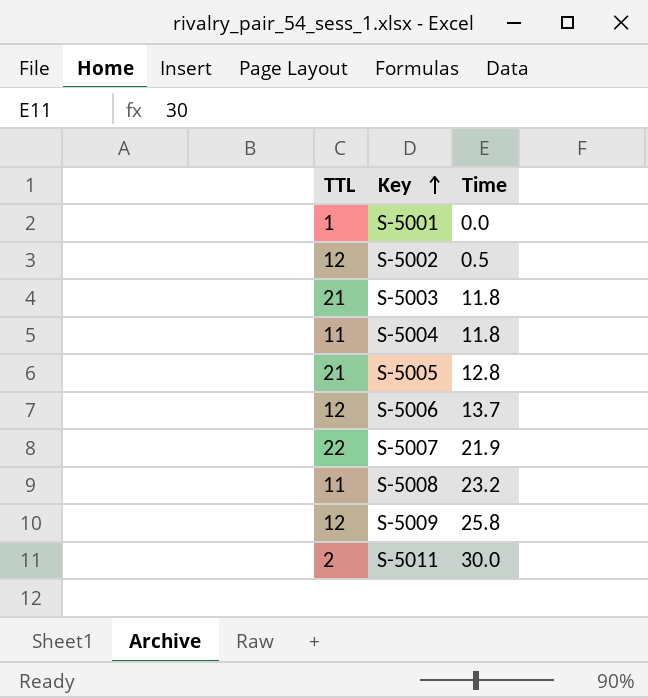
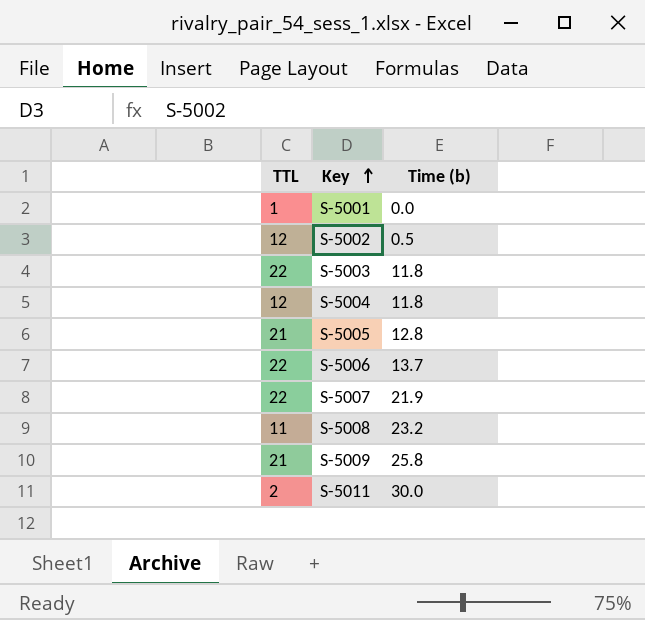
column name: Time -> Time (b)
S-5003 | TTL: 21 -> 22
S-5004 | TTL: 11 -> 12
S-5006 | TTL: 12 -> 22
S-5009 | TTL: 12 -> 21

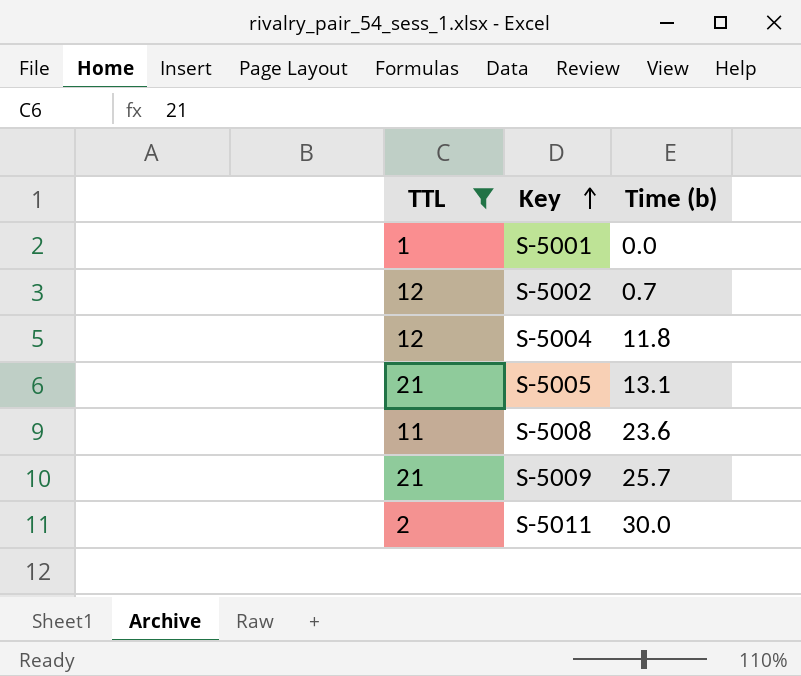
filter: none -> TTL != 22
S-5002 | Time (b): 0.5 -> 0.7
S-5005 | Time (b): 12.8 -> 13.1
S-5008 | Time (b): 23.2 -> 23.6
S-5009 | Time (b): 25.8 -> 25.7

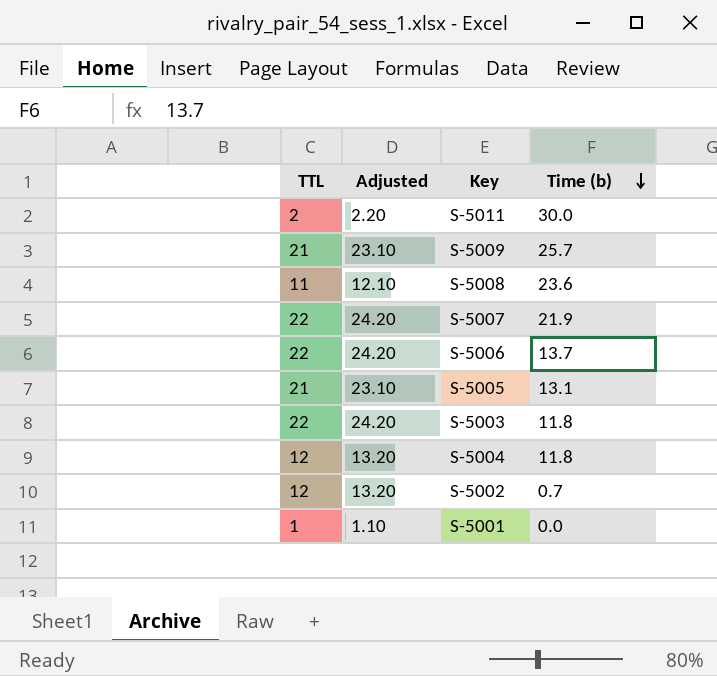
filter: TTL != 22 -> none
row order: Key ascending -> Time (b) descending
column Adjusted | formula: none -> [TTL] * 1.1

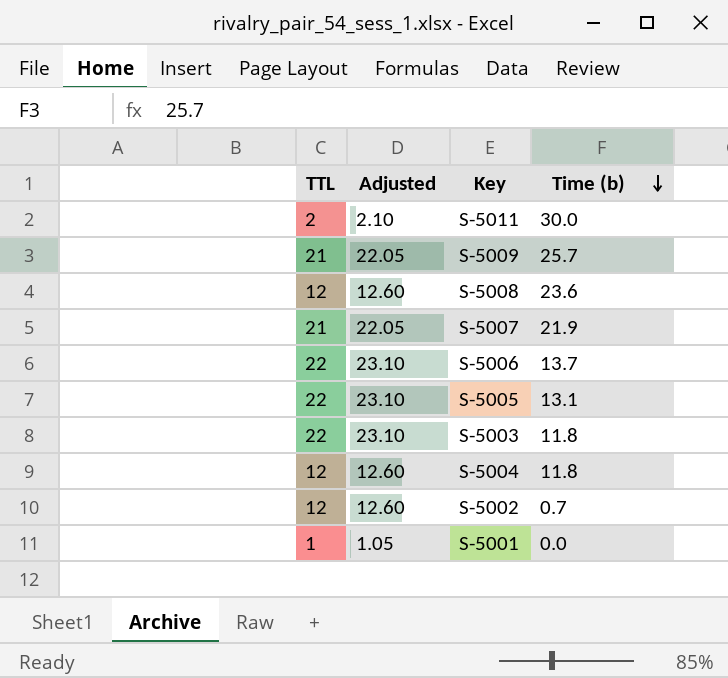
column Adjusted | formula: [TTL] * 1.1 -> [TTL] * 1.05
S-5008 | TTL: 11 -> 12
S-5007 | TTL: 22 -> 21
S-5005 | TTL: 21 -> 22

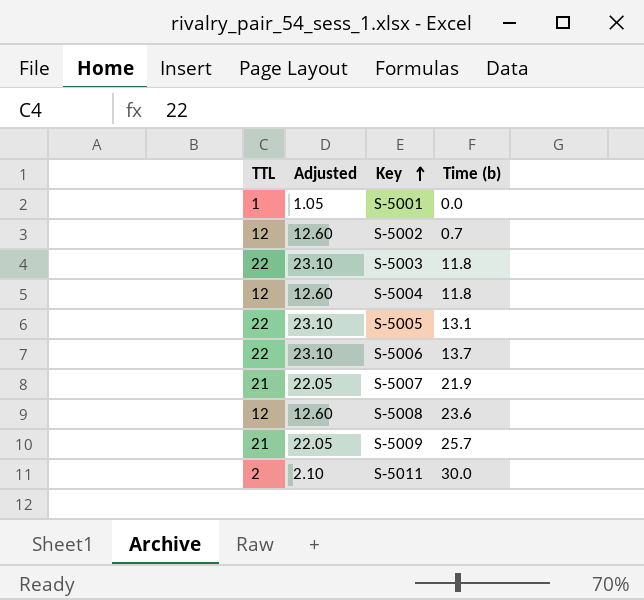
row order: Time (b) descending -> Key ascending

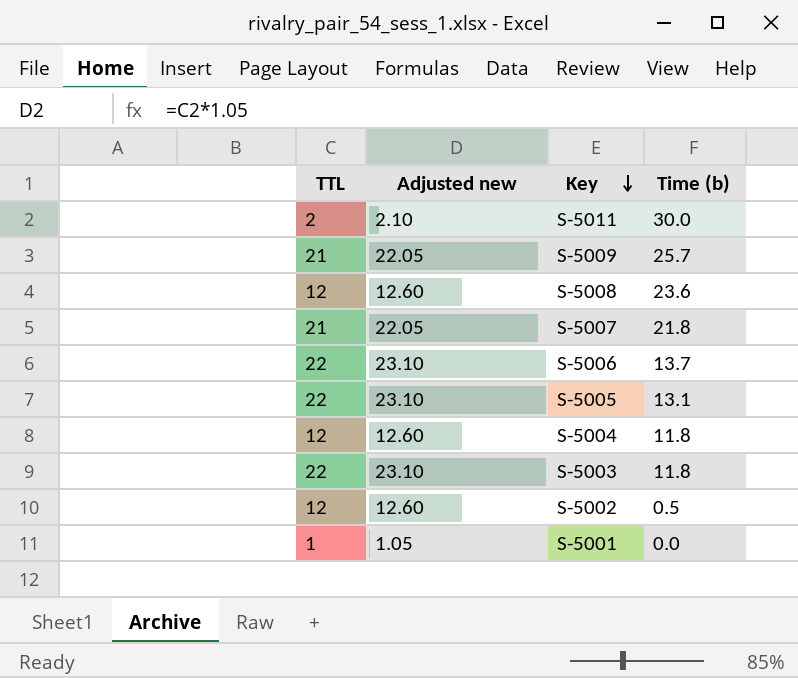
row order: Key ascending -> Key descending
column name: Adjusted -> Adjusted new
S-5007 | Time (b): 21.9 -> 21.8
S-5002 | Time (b): 0.7 -> 0.5

